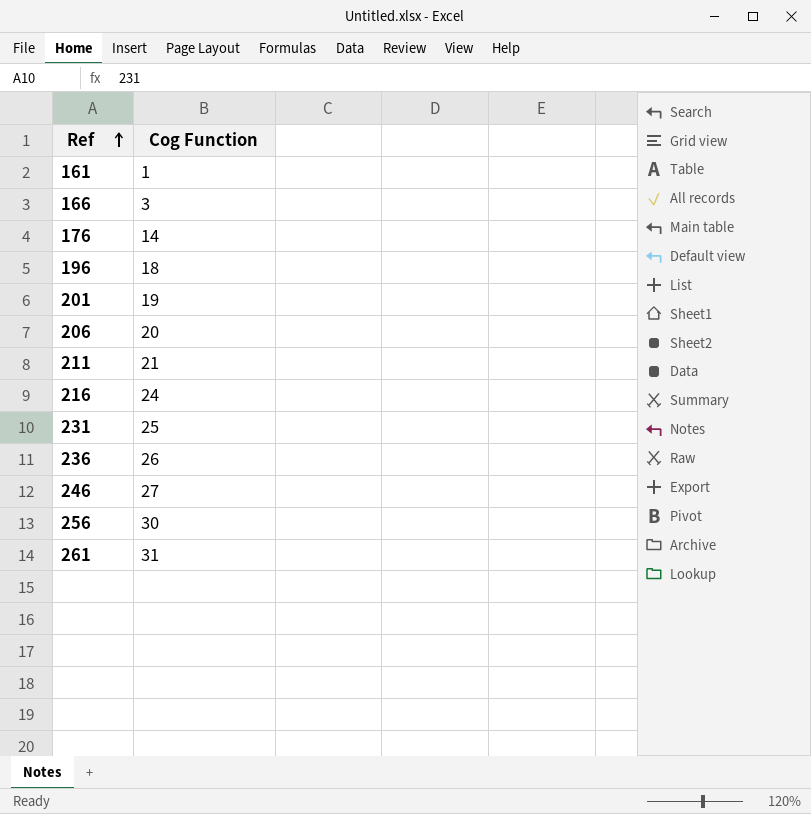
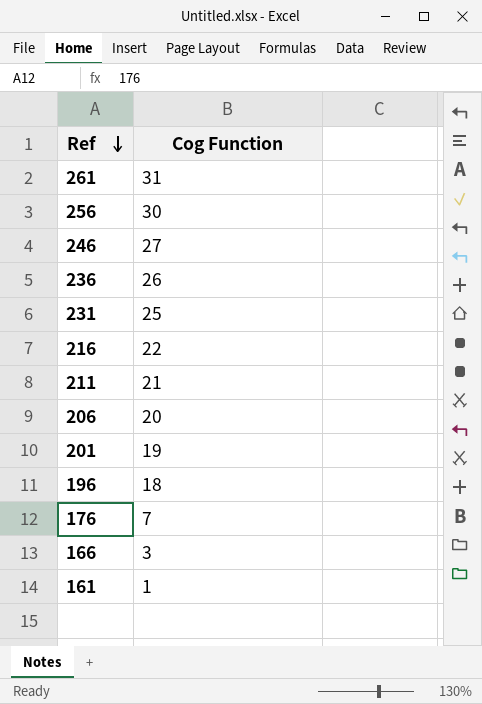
row order: Ref ascending -> Ref descending
216 | Cog Function: 24 -> 22
176 | Cog Function: 14 -> 7

